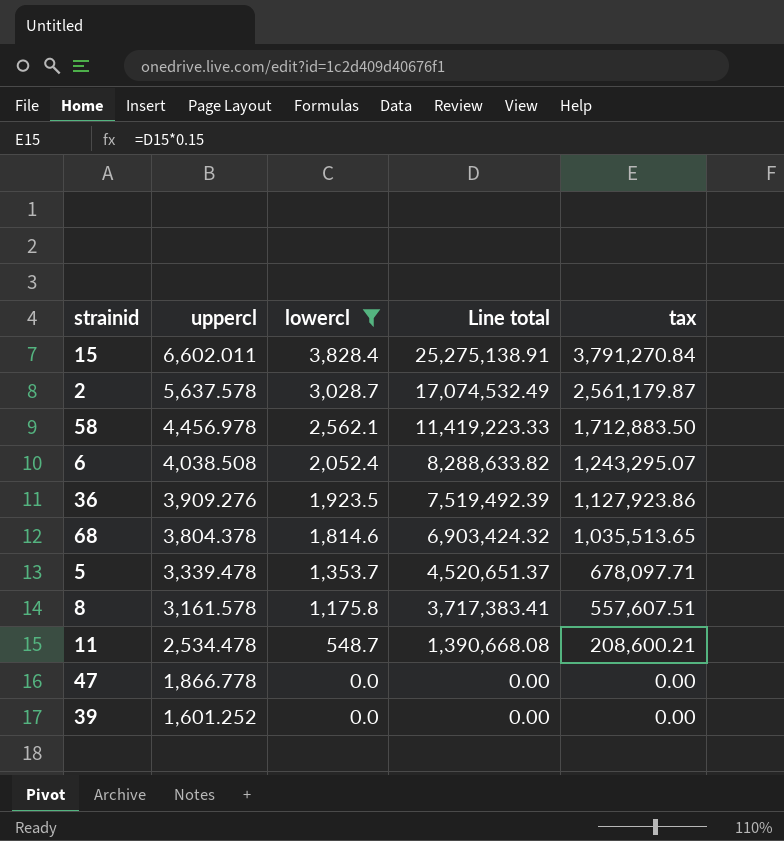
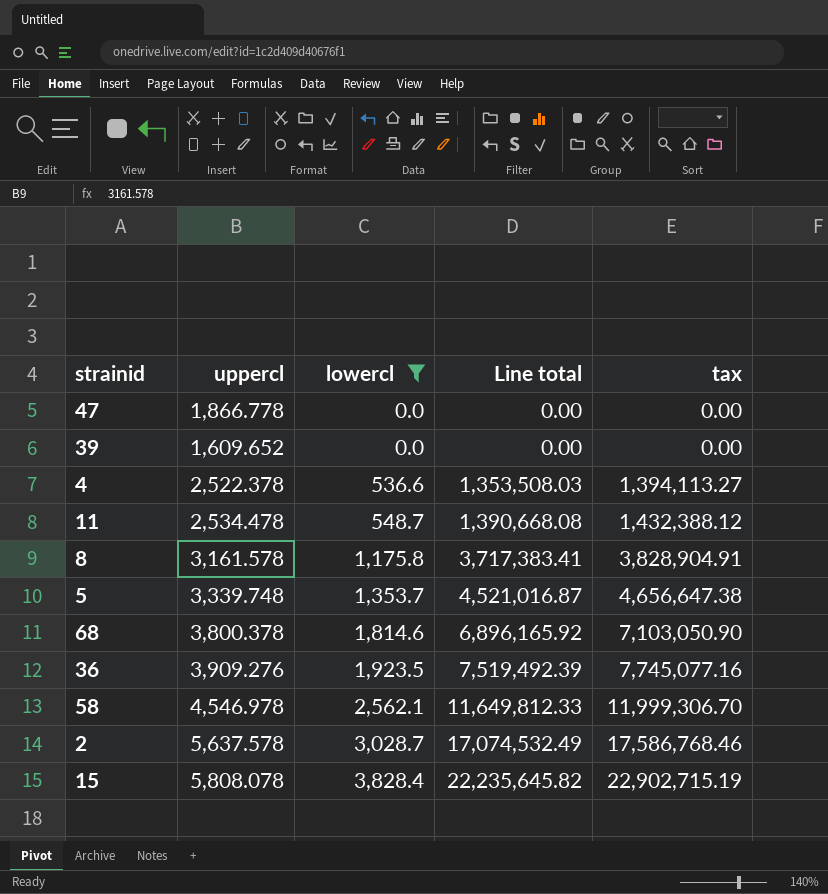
row order: uppercl descending -> lowercl ascending
column tax | formula: [Line total] * 0.15 -> [Line total] * 1.03
row 6: 4,038.508 | 2,052.4 | 8,288,633.82 | 1,243,295.07 -> none
39 | uppercl: 1,601.252 -> 1,609.652
row 4: none -> 2,522.378 | 536.6 | 1,353,508.03 | 1,394,113.27
5 | uppercl: 3,339.478 -> 3,339.748
5 | Line total: 4,520,651.37 -> 4,521,016.87
68 | uppercl: 3,804.378 -> 3,800.378
68 | Line total: 6,903,424.32 -> 6,896,165.92
58 | uppercl: 4,456.978 -> 4,546.978
58 | Line total: 11,419,223.33 -> 11,649,812.33
15 | uppercl: 6,602.011 -> 5,808.078
15 | Line total: 25,275,138.91 -> 22,235,645.82

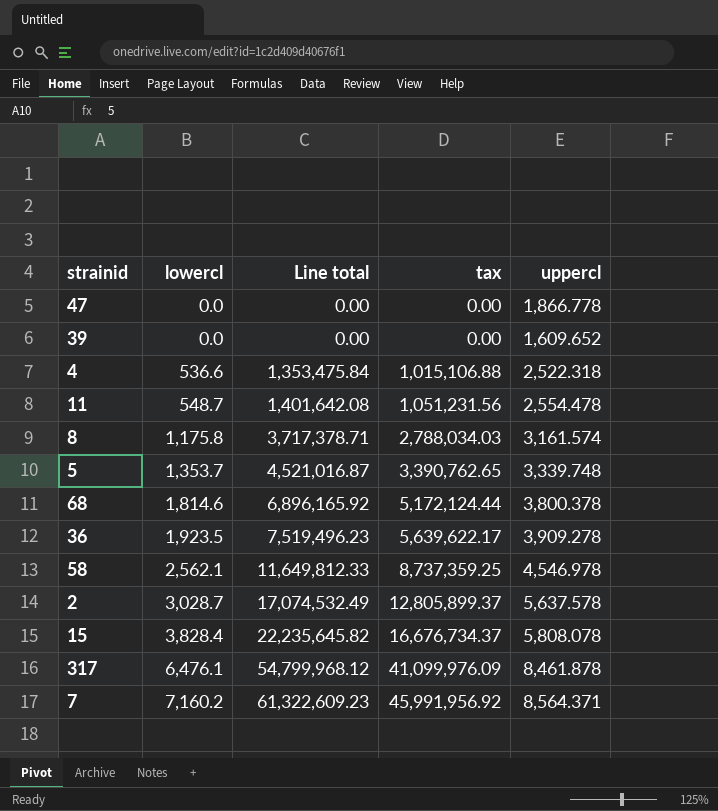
filter: lowercl <= 3,828.4 -> none
column tax | formula: [Line total] * 1.03 -> [Line total] * 0.75
column uppercl | position: 2 -> 5
4 | Line total: 1,353,508.03 -> 1,353,475.84
4 | uppercl: 2,522.378 -> 2,522.318
11 | Line total: 1,390,668.08 -> 1,401,642.08
11 | uppercl: 2,534.478 -> 2,554.478
8 | Line total: 3,717,383.41 -> 3,717,378.71
8 | uppercl: 3,161.578 -> 3,161.574
36 | Line total: 7,519,492.39 -> 7,519,496.23
36 | uppercl: 3,909.276 -> 3,909.278

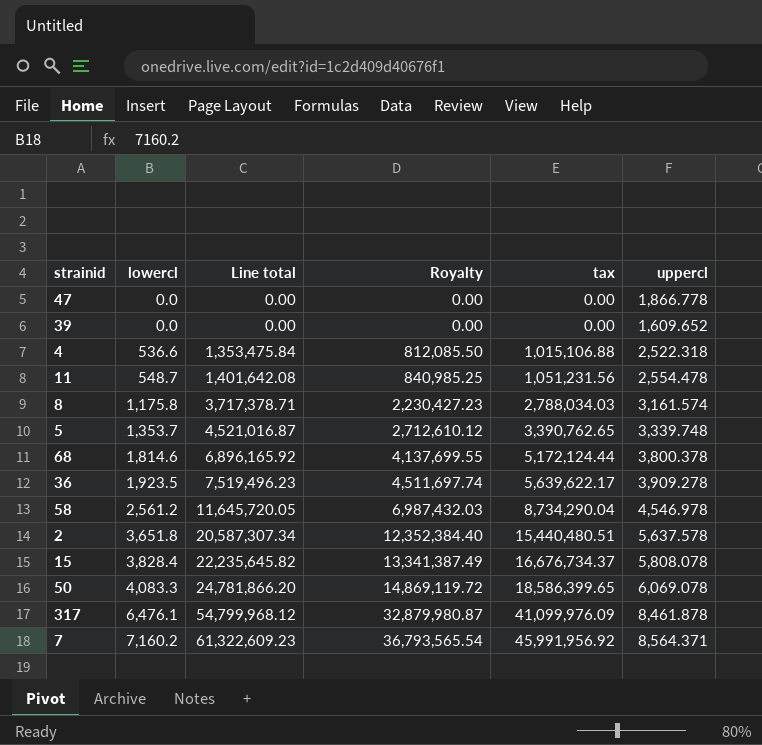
column Royalty | formula: none -> [Line total] * 0.6
58 | lowercl: 2,562.1 -> 2,561.2
58 | Line total: 11,649,812.33 -> 11,645,720.05
58 | tax: 8,737,359.25 -> 8,734,290.04
2 | lowercl: 3,028.7 -> 3,651.8
2 | Line total: 17,074,532.49 -> 20,587,307.34
2 | tax: 12,805,899.37 -> 15,440,480.51
row 50: none -> 4,083.3 | 24,781,866.20 | 14,869,119.72 | 18,586,399.65 | 6,069.078

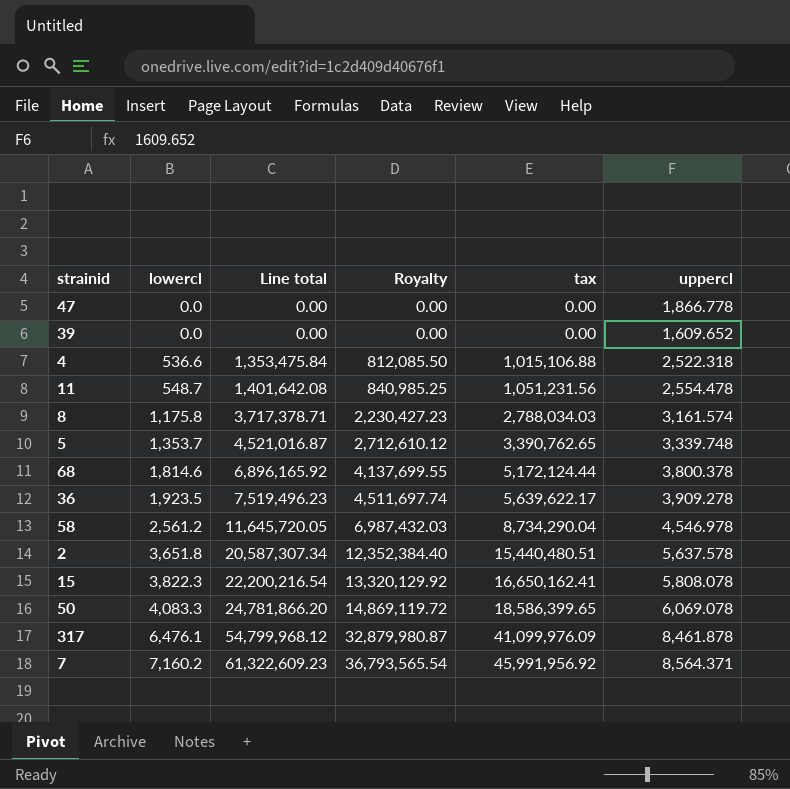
15 | lowercl: 3,828.4 -> 3,822.3
15 | Line total: 22,235,645.82 -> 22,200,216.54
15 | Royalty: 13,341,387.49 -> 13,320,129.92
15 | tax: 16,676,734.37 -> 16,650,162.41

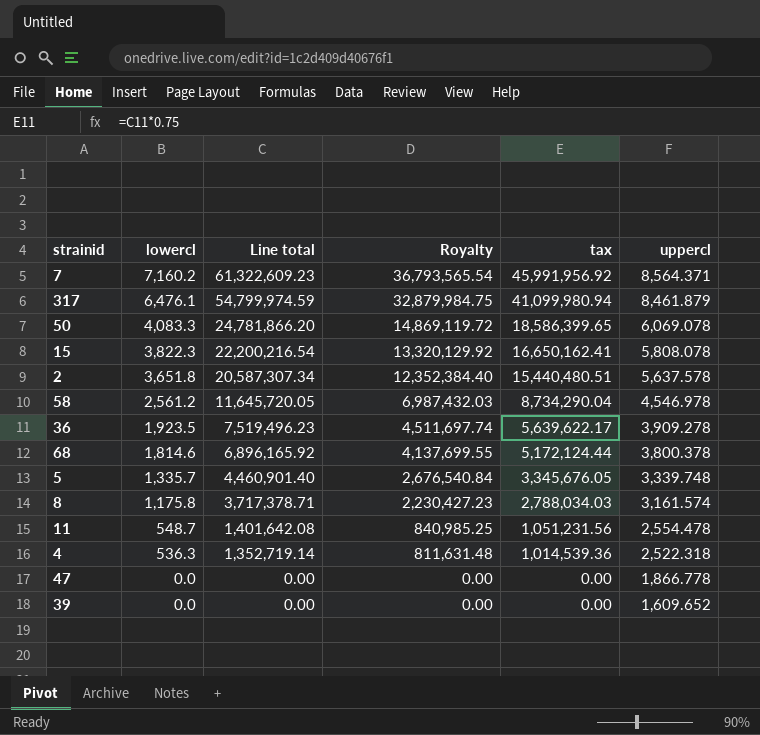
row order: lowercl ascending -> lowercl descending
317 | Line total: 54,799,968.12 -> 54,799,974.59
317 | Royalty: 32,879,980.87 -> 32,879,984.75
317 | tax: 41,099,976.09 -> 41,099,980.94
317 | uppercl: 8,461.878 -> 8,461.879
5 | lowercl: 1,353.7 -> 1,335.7
5 | Line total: 4,521,016.87 -> 4,460,901.40
5 | Royalty: 2,712,610.12 -> 2,676,540.84
5 | tax: 3,390,762.65 -> 3,345,676.05
4 | lowercl: 536.6 -> 536.3
4 | Line total: 1,353,475.84 -> 1,352,719.14
4 | Royalty: 812,085.50 -> 811,631.48
4 | tax: 1,015,106.88 -> 1,014,539.36

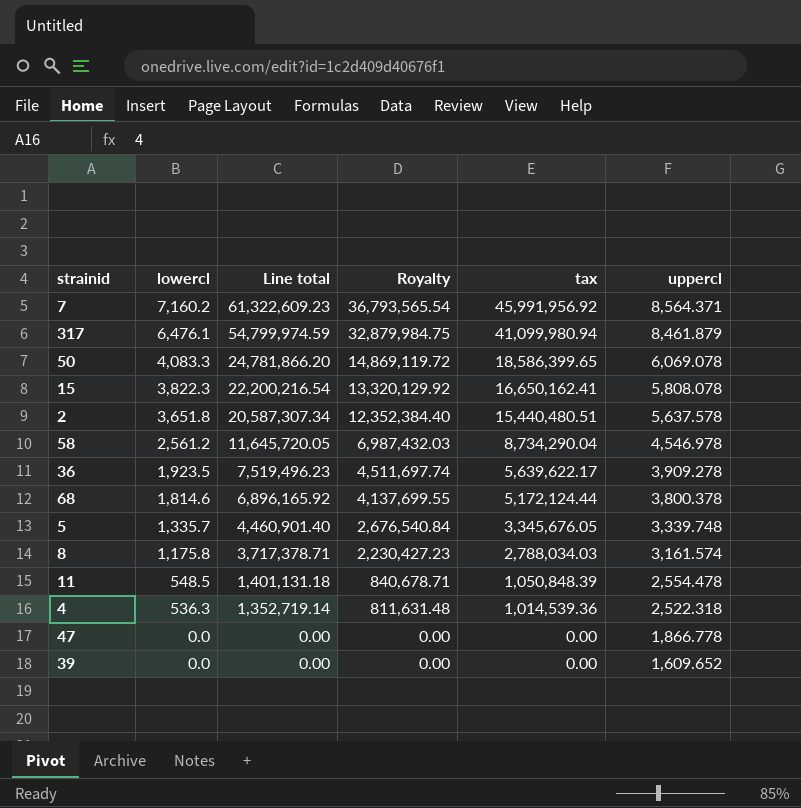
11 | lowercl: 548.7 -> 548.5
11 | Line total: 1,401,642.08 -> 1,401,131.18
11 | Royalty: 840,985.25 -> 840,678.71
11 | tax: 1,051,231.56 -> 1,050,848.39

